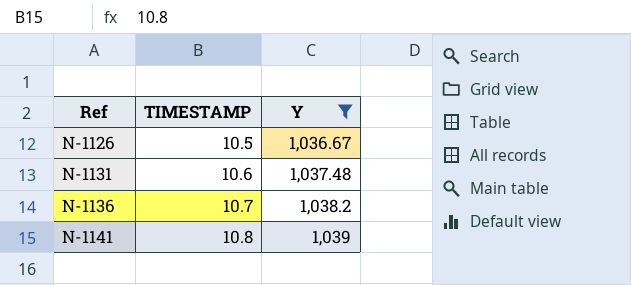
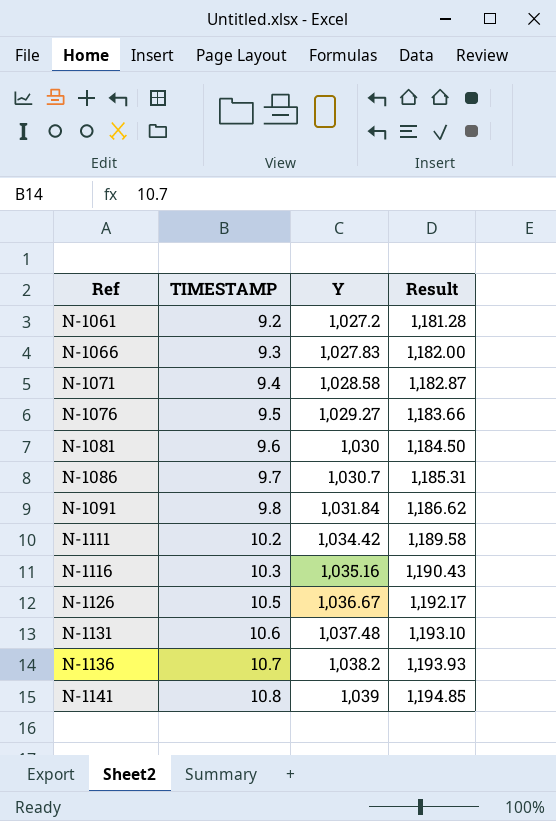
filter: Y >= 1,036.67 -> none
column Result | formula: none -> [Y] * 1.15

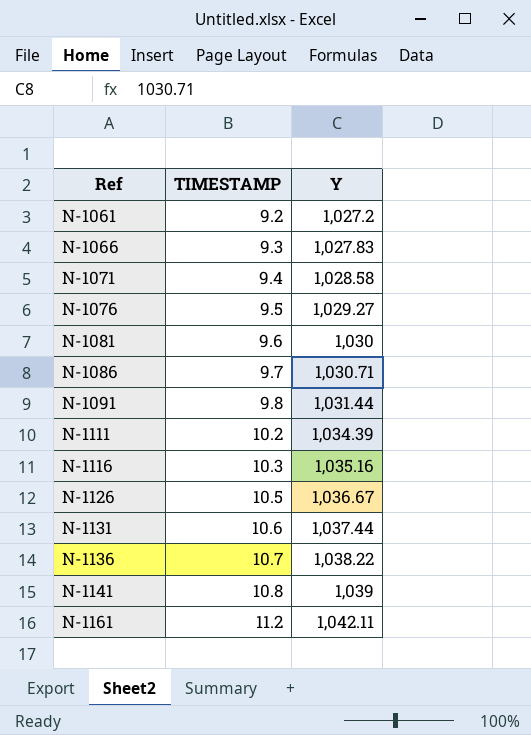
column Result | formula: [Y] * 1.15 -> none
N-1086 | Y: 1,030.7 -> 1,030.71
N-1091 | Y: 1,031.84 -> 1,031.44
N-1111 | Y: 1,034.42 -> 1,034.39
N-1131 | Y: 1,037.48 -> 1,037.44
N-1136 | Y: 1,038.2 -> 1,038.22
row N-1161: none -> 11.2 | 1,042.11

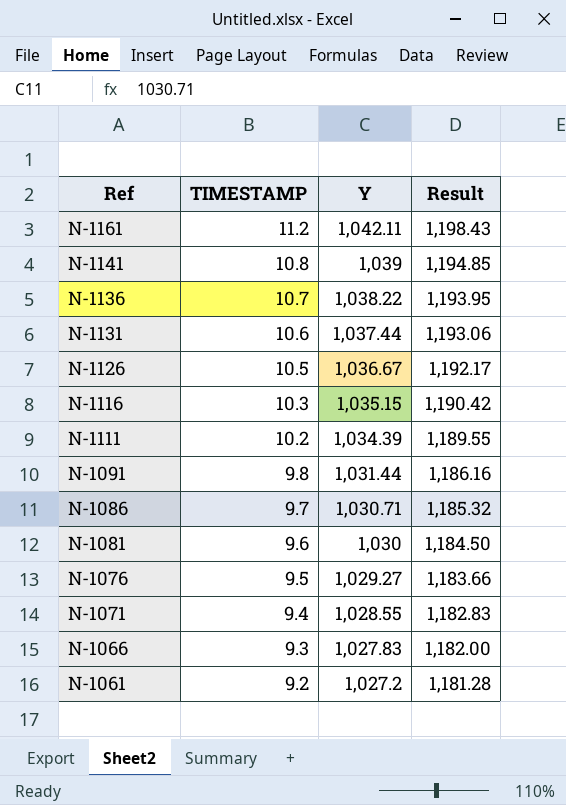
row order: Ref ascending -> Ref descending
column Result | formula: none -> [Y] * 1.15
N-1116 | Y: 1,035.16 -> 1,035.15
N-1071 | Y: 1,028.58 -> 1,028.55

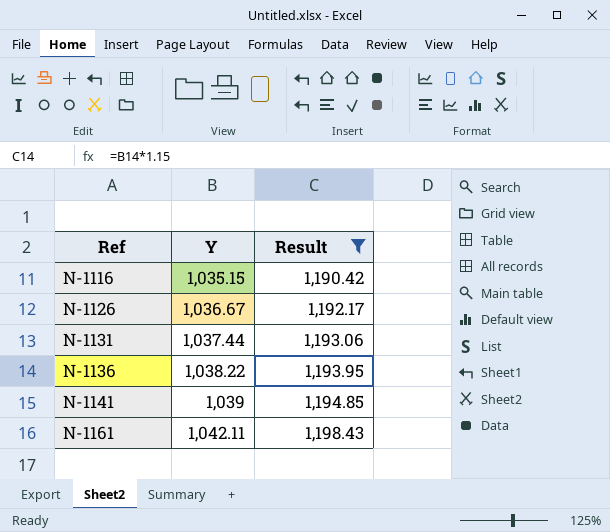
filter: none -> Result >= 1,190.42
row order: Ref descending -> Ref ascending
column TIMESTAMP | position: 2 -> none

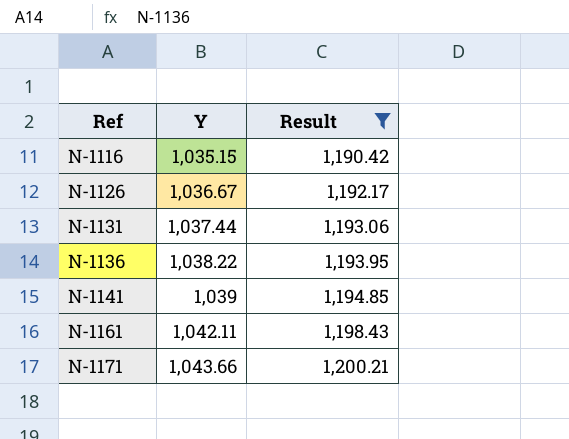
row N-1171: none -> 1,043.66 | 1,200.21

